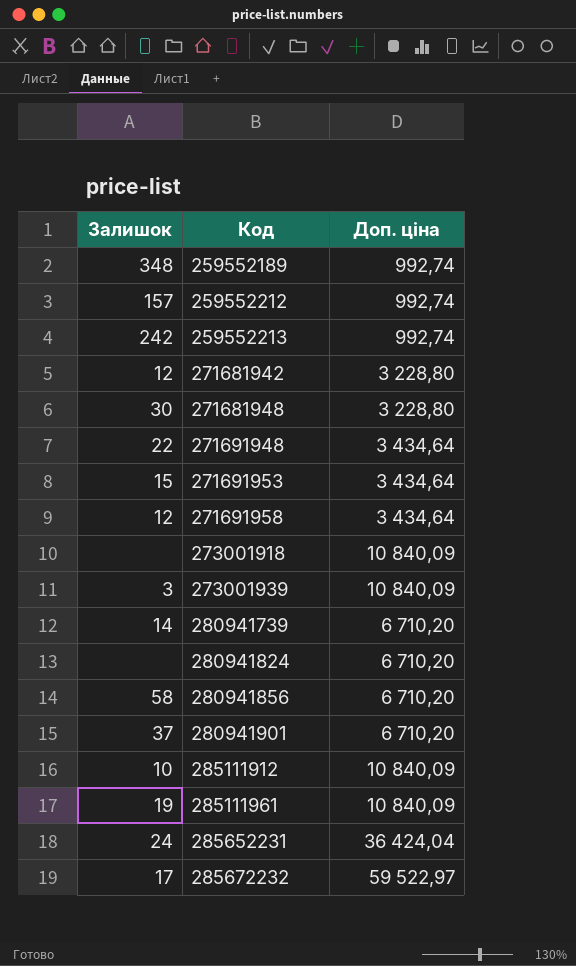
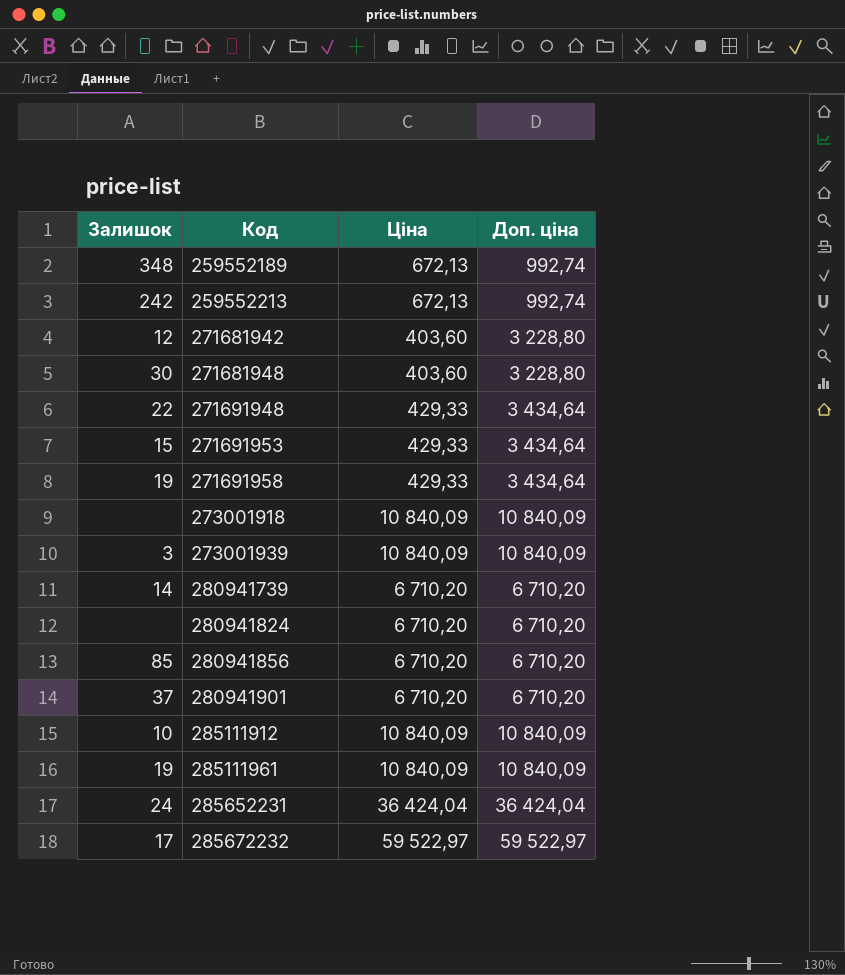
column Ціна | position: none -> 3
row 259552212: 157 | 992,74 -> none
271691958 | Залишок: 12 -> 19
280941856 | Залишок: 58 -> 85

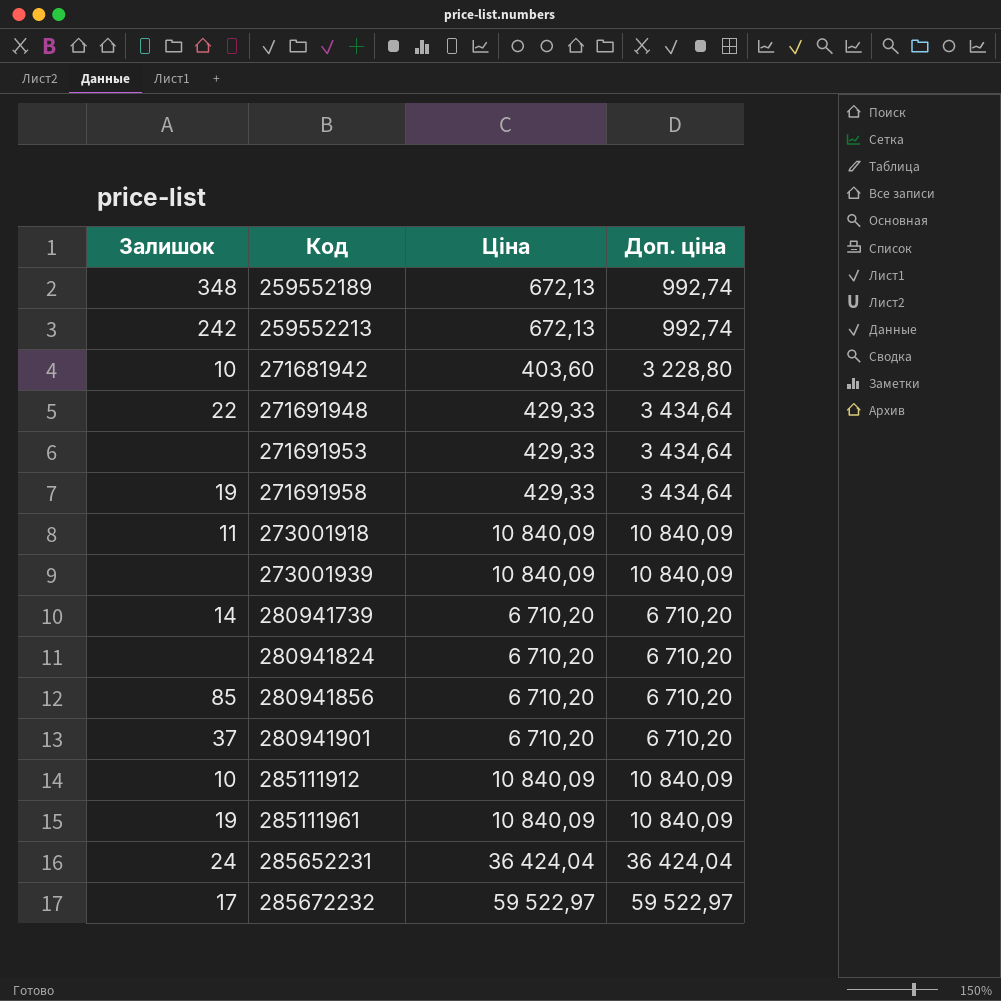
row 271681948: 30 | 403,60 | 3 228,80 -> none
271681942 | Залишок: 12 -> 10
271691953 | Залишок: 15 -> none
273001918 | Залишок: none -> 11
273001939 | Залишок: 3 -> none

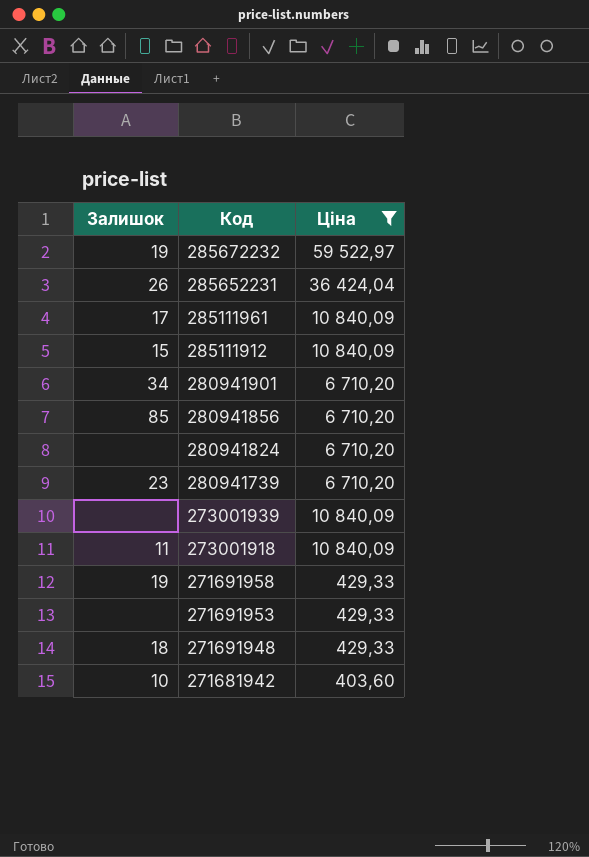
filter: none -> Ціна != 672,13
row order: Код ascending -> Код descending
column Доп. ціна | position: 4 -> none
285672232 | Залишок: 17 -> 19
285652231 | Залишок: 24 -> 26
285111961 | Залишок: 19 -> 17
285111912 | Залишок: 10 -> 15
280941901 | Залишок: 37 -> 34
280941739 | Залишок: 14 -> 23
271691948 | Залишок: 22 -> 18

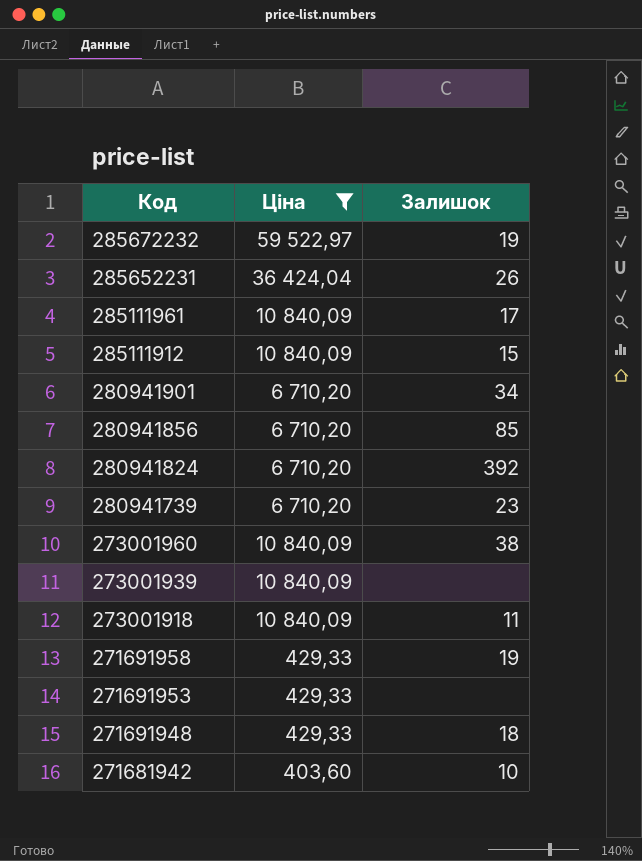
column Залишок | position: 1 -> 3
280941824 | Залишок: none -> 392
row 273001960: none -> 10 840,09 | 38

